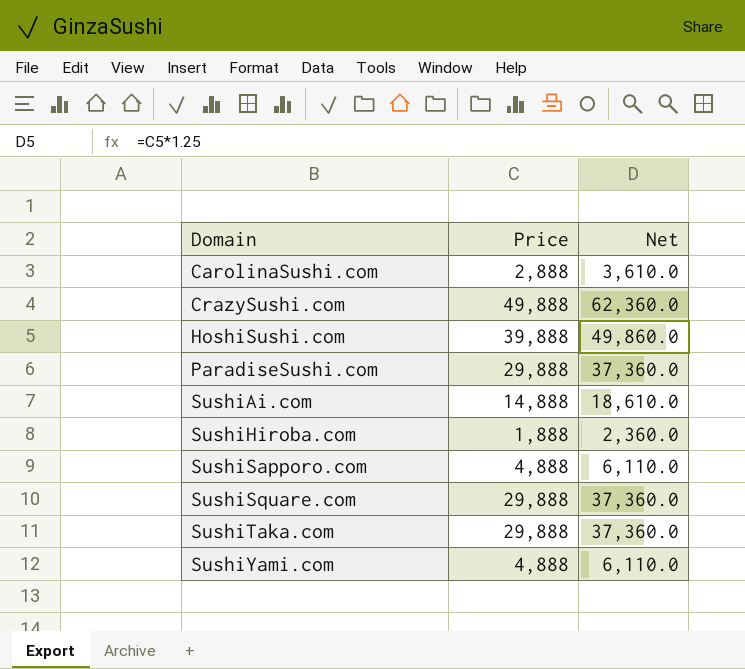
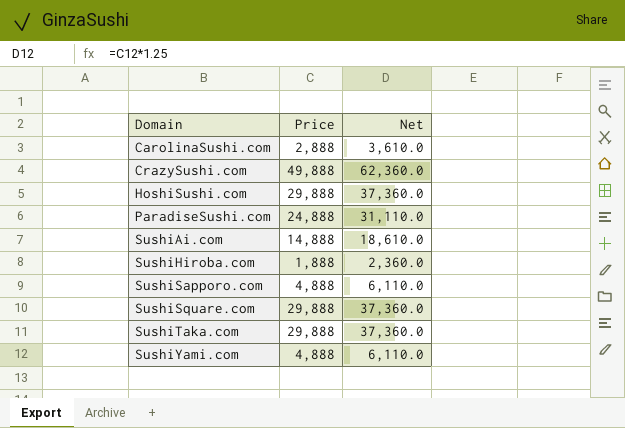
HoshiSushi.com | Price: 39,888 -> 29,888
HoshiSushi.com | Net: 49,860.0 -> 37,360.0
ParadiseSushi.com | Price: 29,888 -> 24,888
ParadiseSushi.com | Net: 37,360.0 -> 31,110.0

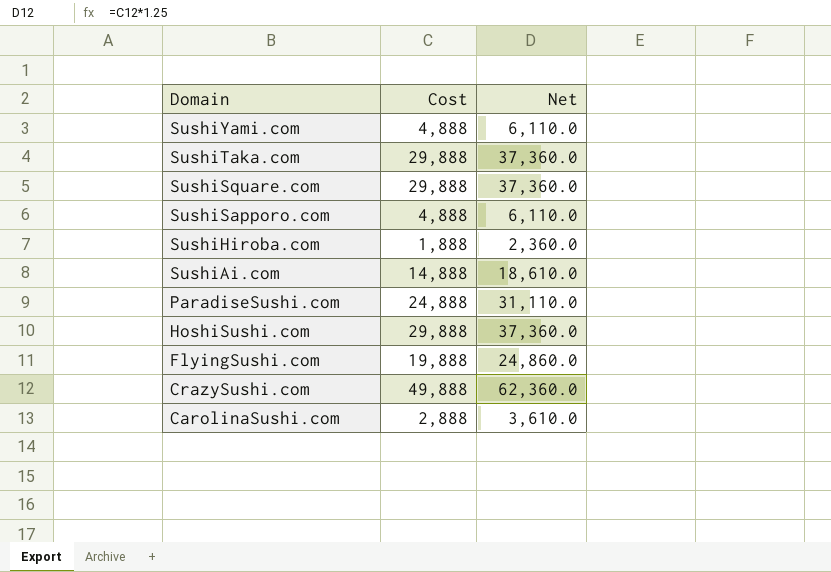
row order: Domain ascending -> Domain descending
column name: Price -> Cost
row FlyingSushi.com: none -> 19,888 | 24,860.0

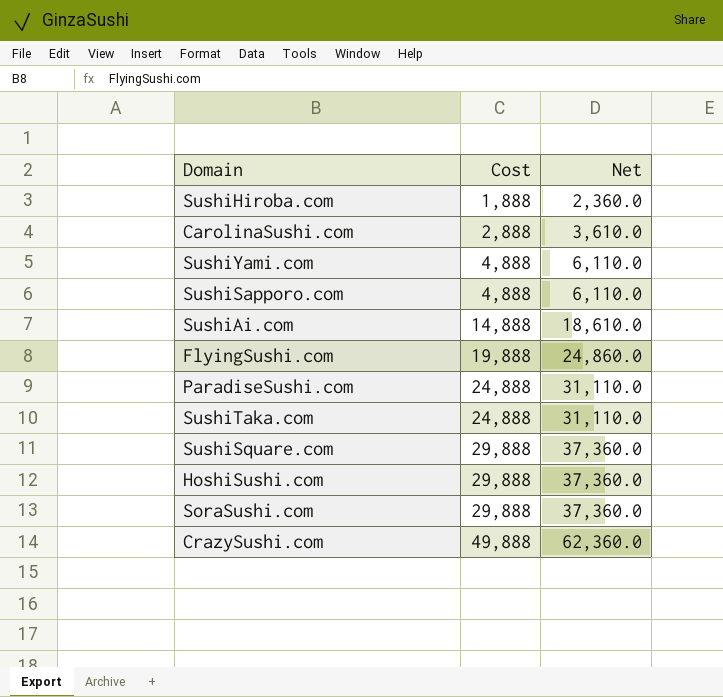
row order: Domain descending -> Cost ascending
SushiTaka.com | Cost: 29,888 -> 24,888
SushiTaka.com | Net: 37,360.0 -> 31,110.0
row SoraSushi.com: none -> 29,888 | 37,360.0

